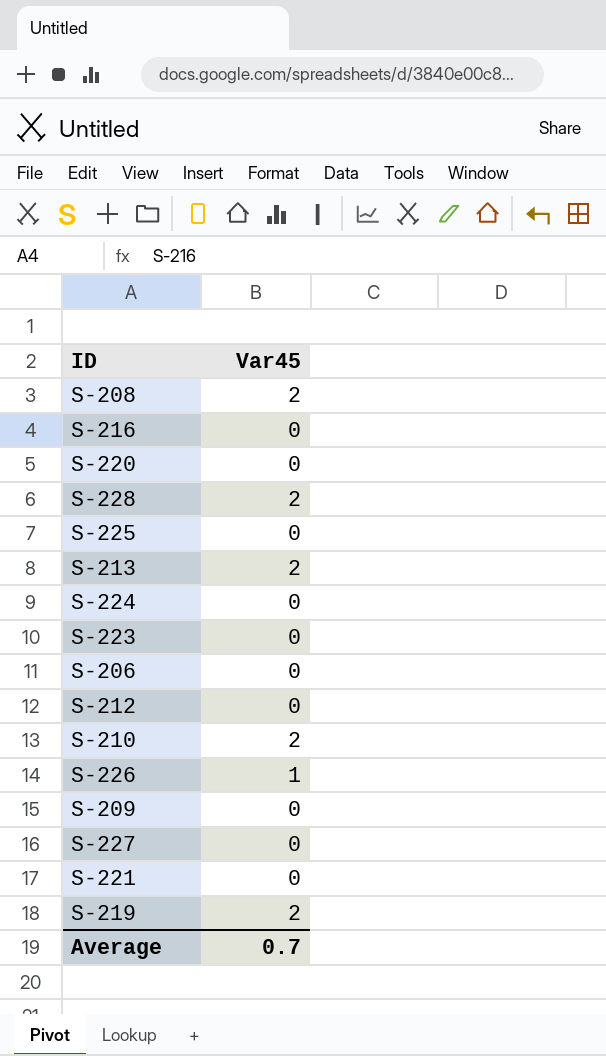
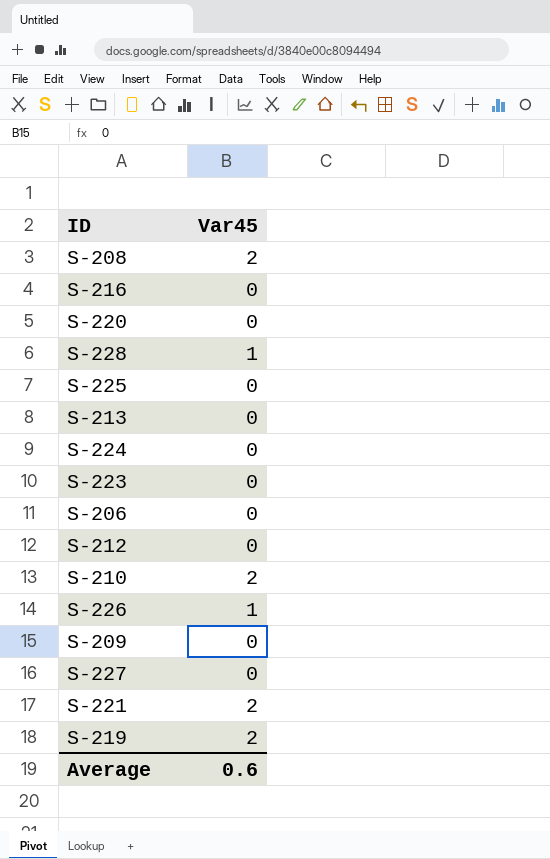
S-228 | Var45: 2 -> 1
S-213 | Var45: 2 -> 0
S-221 | Var45: 0 -> 2
Average | Var45: 0.7 -> 0.6

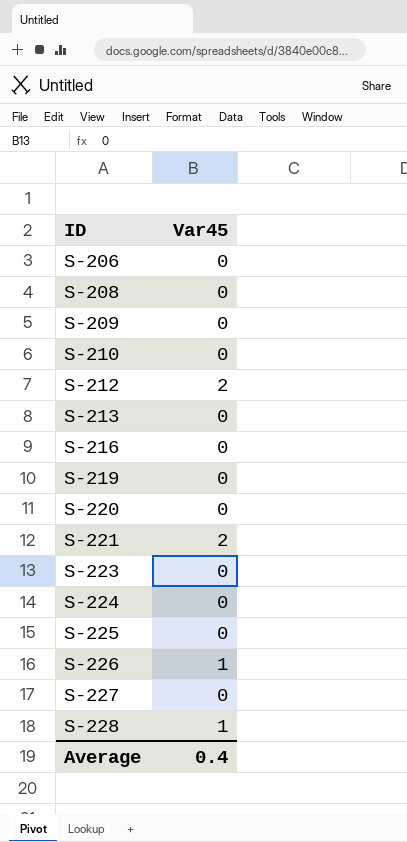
row order: none -> ID ascending
S-208 | Var45: 2 -> 0
S-210 | Var45: 2 -> 0
S-212 | Var45: 0 -> 2
S-219 | Var45: 2 -> 0
Average | Var45: 0.6 -> 0.4

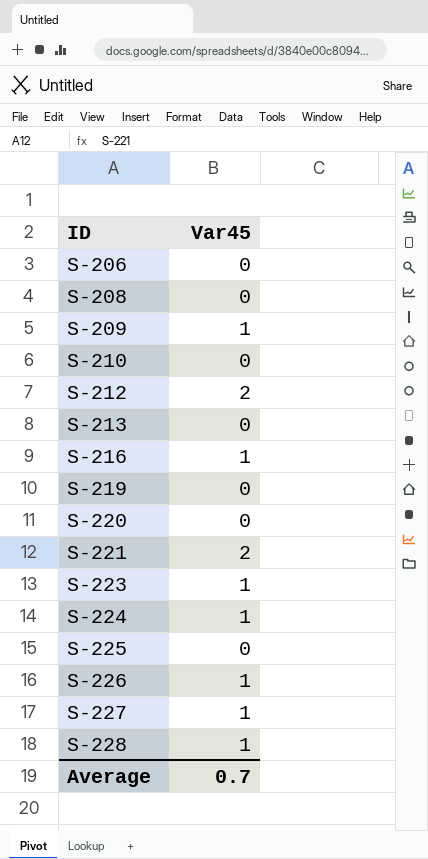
S-209 | Var45: 0 -> 1
S-216 | Var45: 0 -> 1
S-223 | Var45: 0 -> 1
S-224 | Var45: 0 -> 1
S-227 | Var45: 0 -> 1
Average | Var45: 0.4 -> 0.7

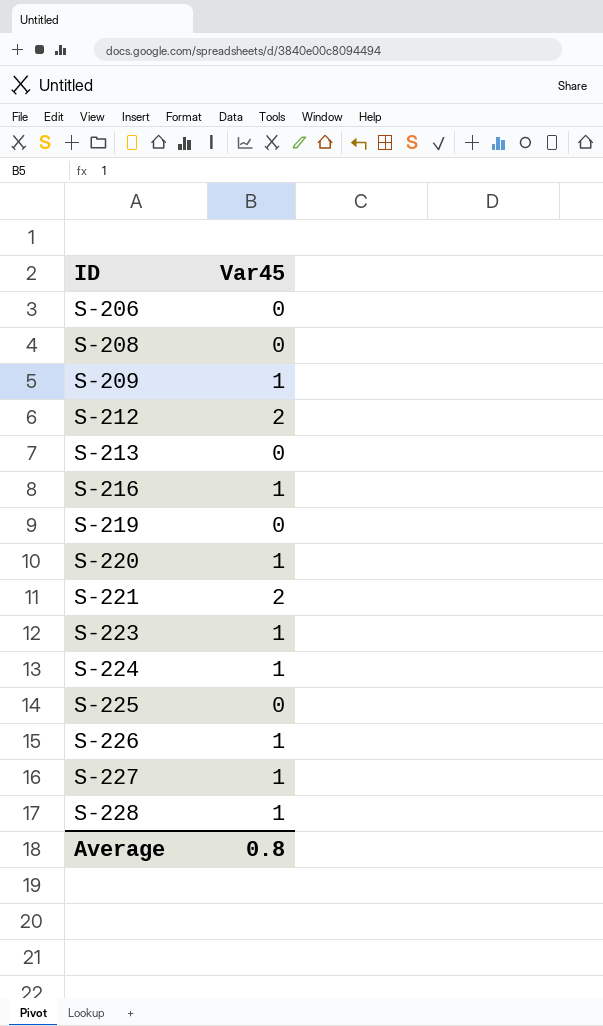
row S-210: 0 -> none
S-220 | Var45: 0 -> 1
Average | Var45: 0.7 -> 0.8

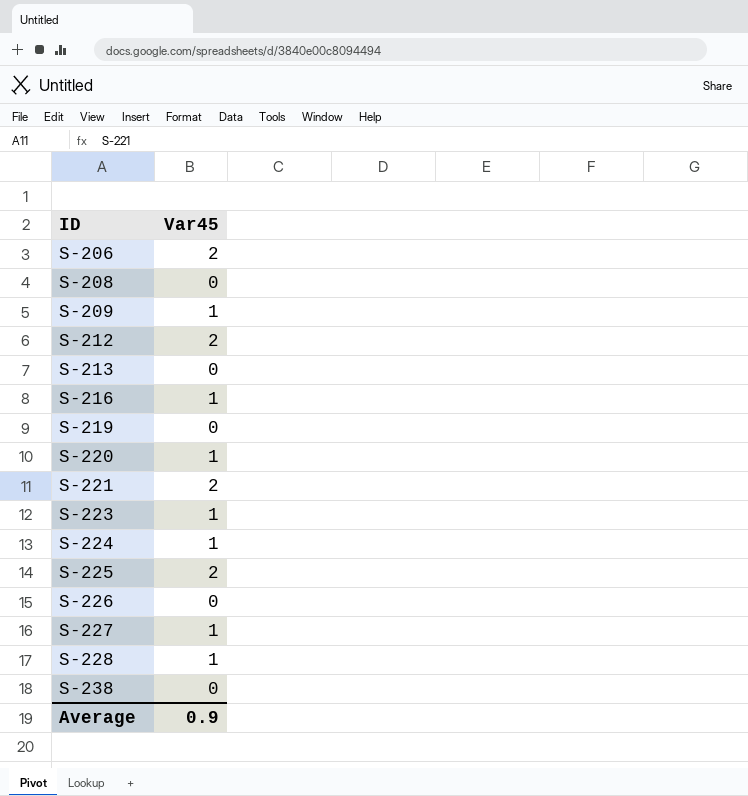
S-206 | Var45: 0 -> 2
S-225 | Var45: 0 -> 2
S-226 | Var45: 1 -> 0
row S-238: none -> 0
Average | Var45: 0.8 -> 0.9

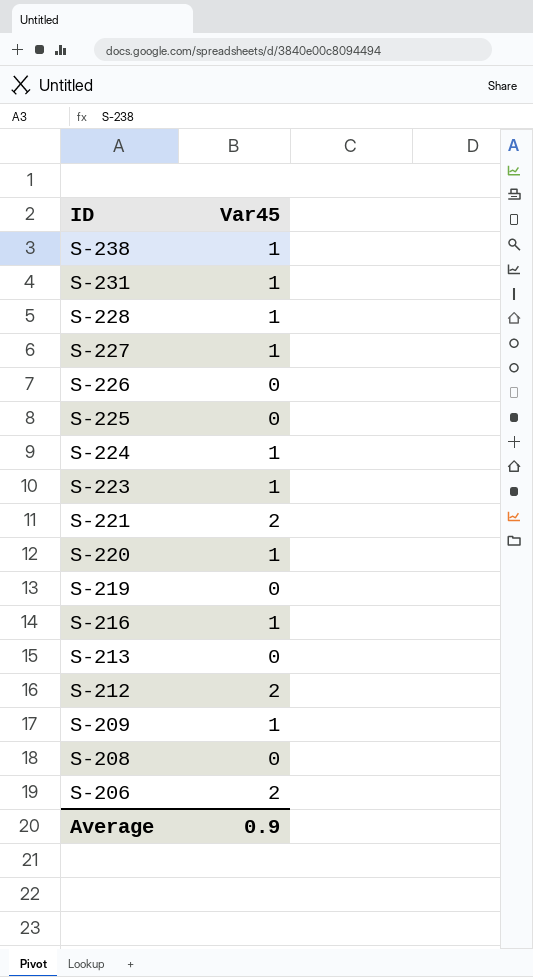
row order: ID ascending -> ID descending
S-238 | Var45: 0 -> 1
row S-231: none -> 1
S-225 | Var45: 2 -> 0

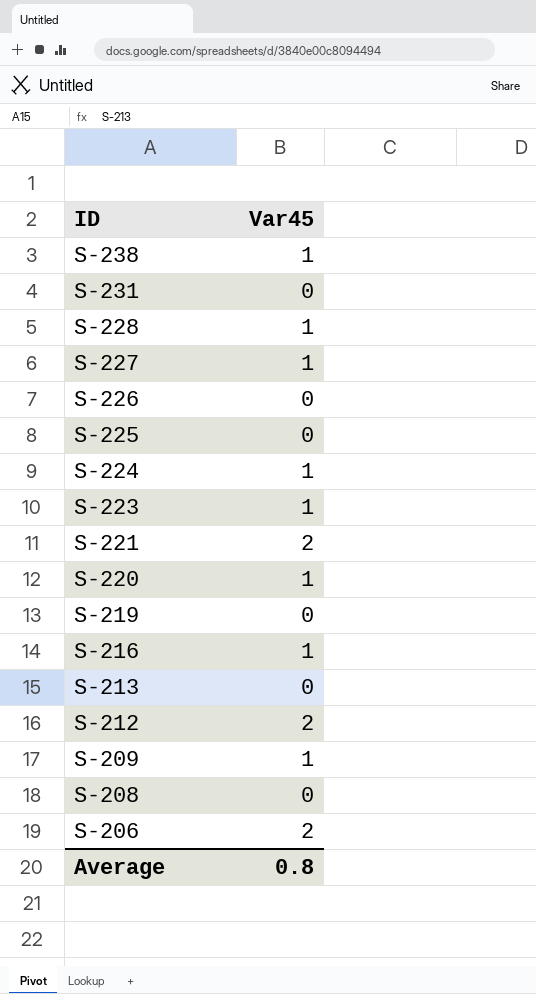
S-231 | Var45: 1 -> 0
Average | Var45: 0.9 -> 0.8

